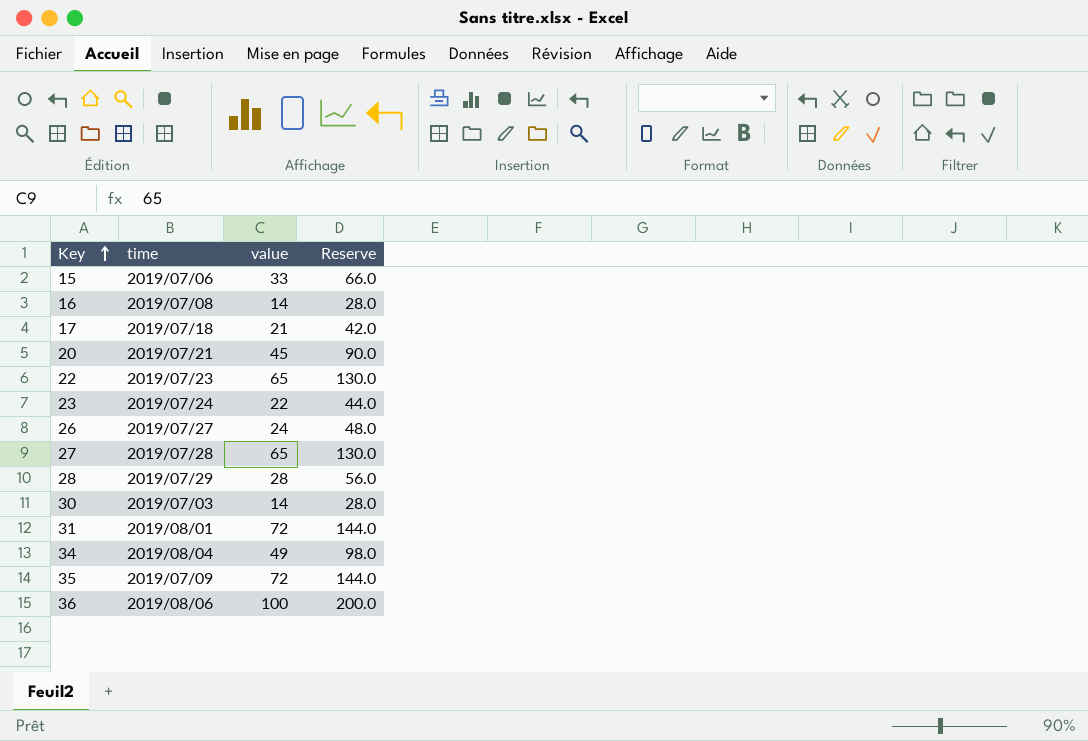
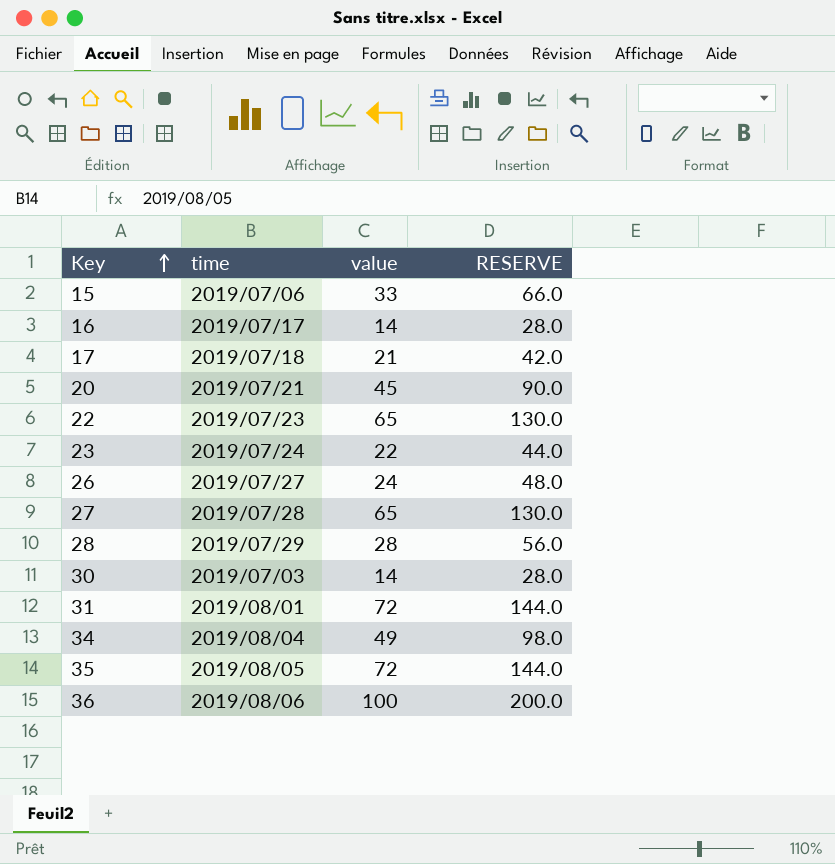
column name: Reserve -> RESERVE
16 | time: 2019/07/08 -> 2019/07/17
35 | time: 2019/07/09 -> 2019/08/05

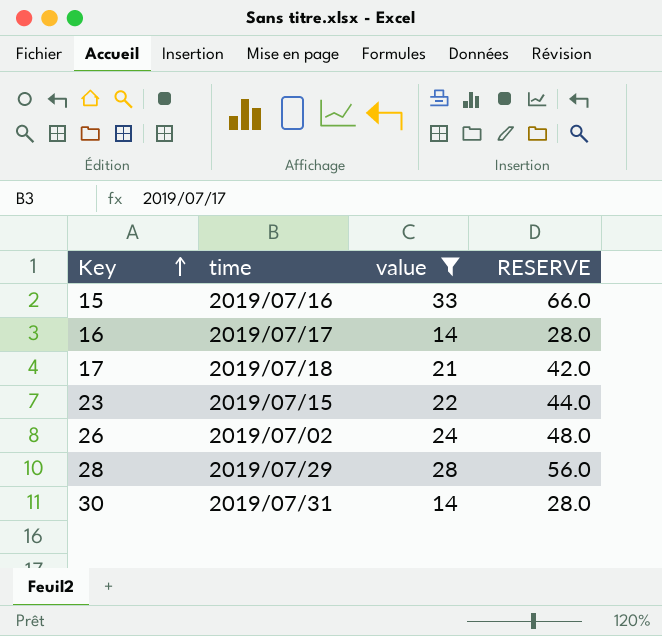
filter: none -> value <= 33
15 | time: 2019/07/06 -> 2019/07/16
23 | time: 2019/07/24 -> 2019/07/15
26 | time: 2019/07/27 -> 2019/07/02
30 | time: 2019/07/03 -> 2019/07/31

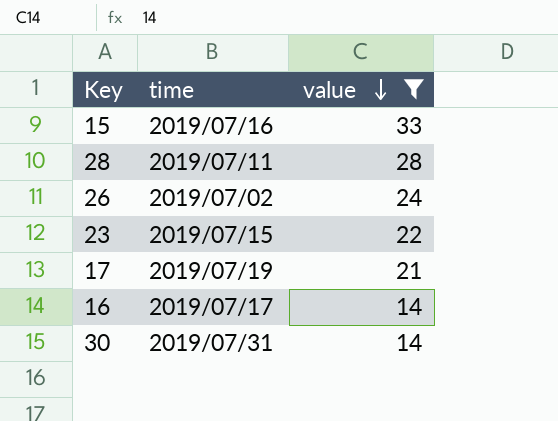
row order: Key ascending -> value descending
column RESERVE | formula: [value] * 2 -> none
28 | time: 2019/07/29 -> 2019/07/11
17 | time: 2019/07/18 -> 2019/07/19

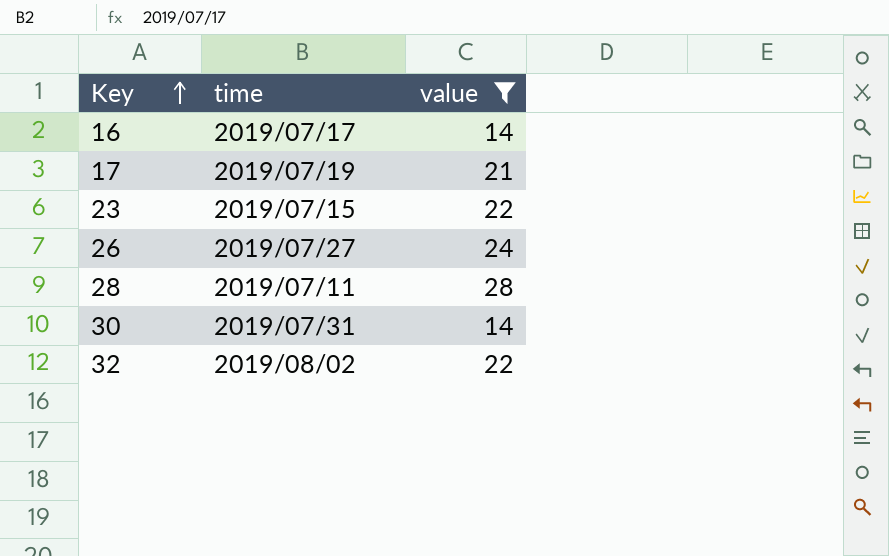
row order: value descending -> Key ascending
row 15: 2019/07/16 | 33 -> none
26 | time: 2019/07/02 -> 2019/07/27
row 32: none -> 2019/08/02 | 22

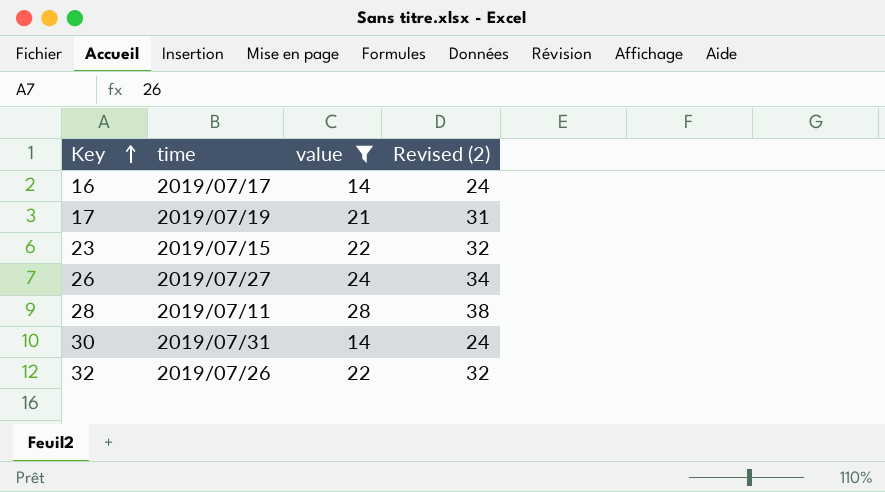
column Revised (2) | formula: none -> [value] + 10
32 | time: 2019/08/02 -> 2019/07/26

